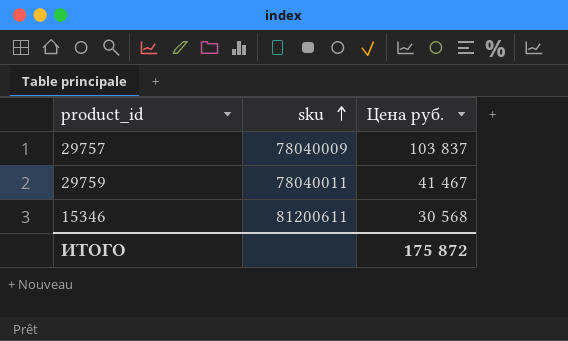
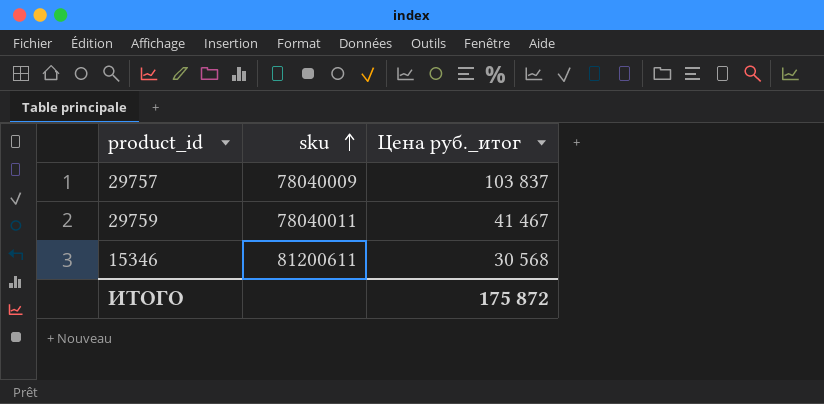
column name: Цена руб. -> Цена руб._итог

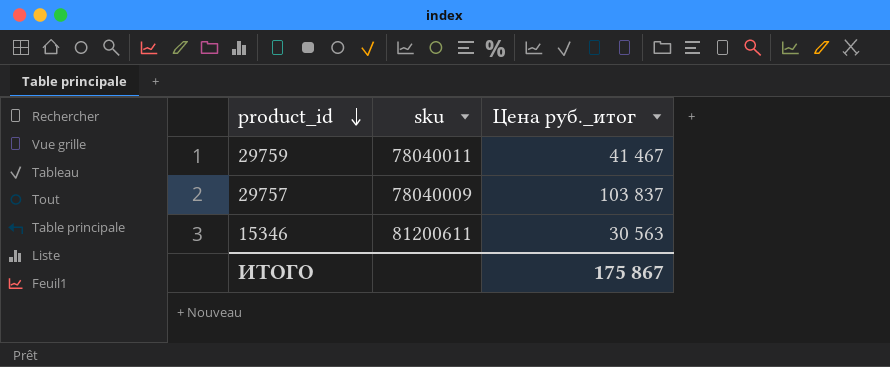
row order: sku ascending -> product_id descending
15346 | Цена руб._итог: 30 568 -> 30 563
ИТОГО | Цена руб._итог: 175 872 -> 175 867

